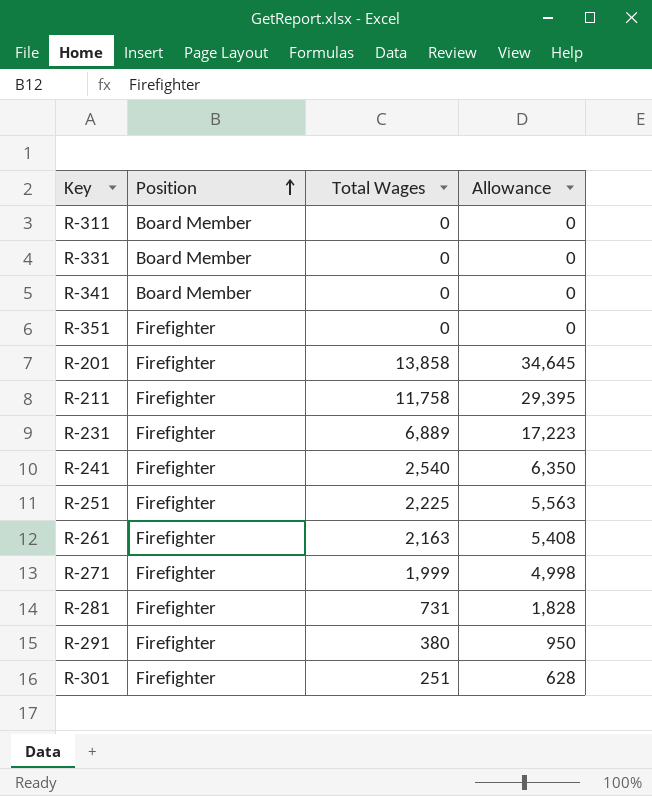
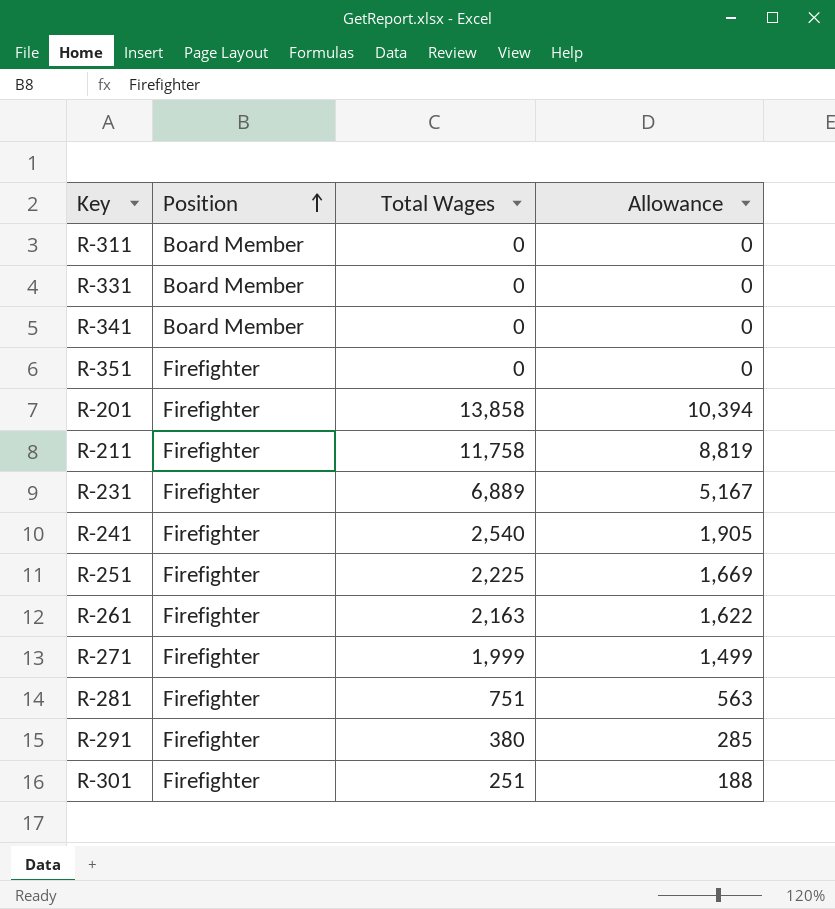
column Allowance | formula: [Total Wages] * 2.5 -> [Total Wages] * 0.75
R-281 | Total Wages: 731 -> 751

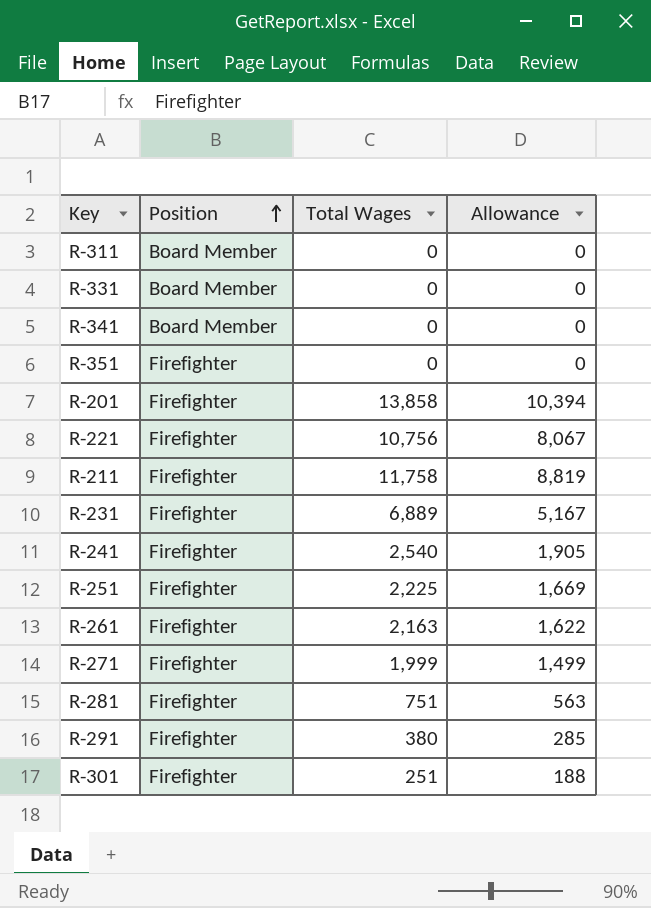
row R-221: none -> Firefighter | 10,756 | 8,067

